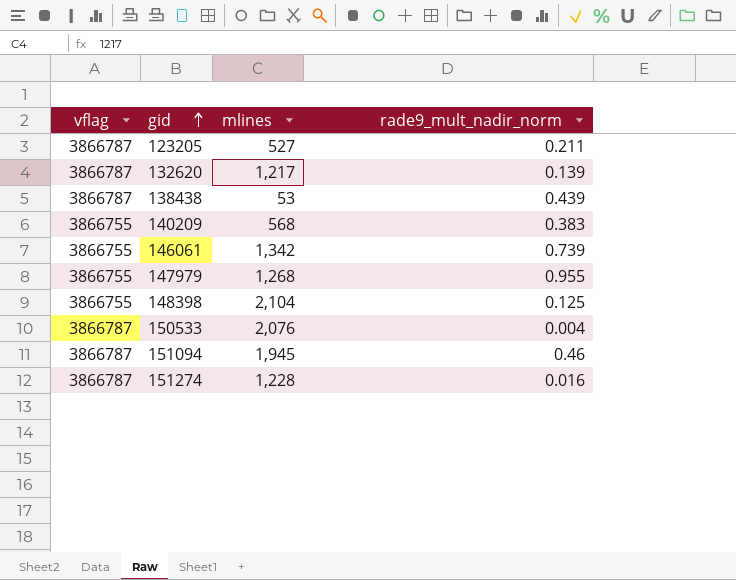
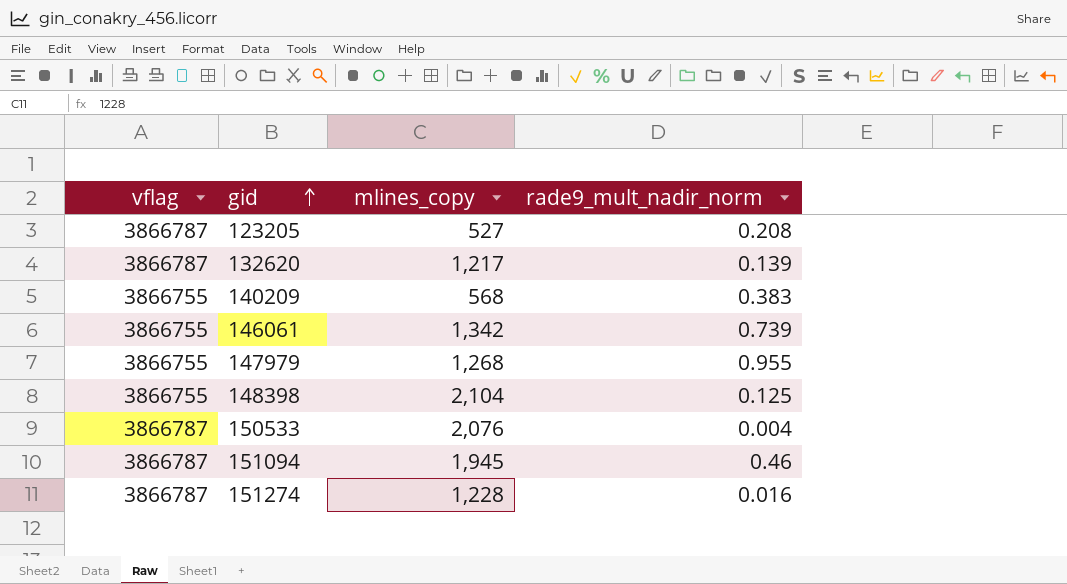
column name: mlines -> mlines_copy
row 138438: 3866787 | 53 | 0.439 -> none
123205 | rade9_mult_nadir_norm: 0.211 -> 0.208

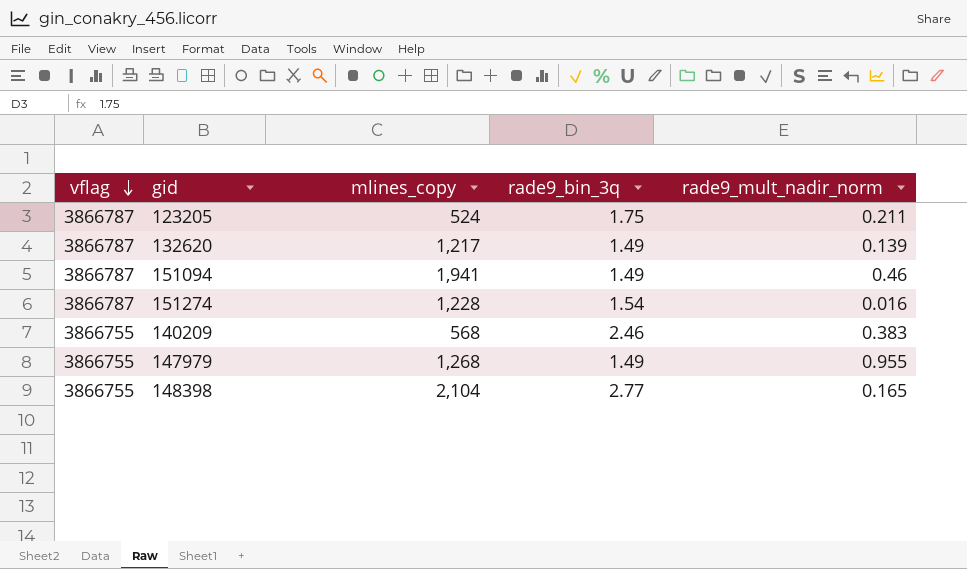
row order: gid ascending -> vflag descending
column rade9_bin_3q | position: none -> 4
row 146061: 3866755 | 1,342 | 0.739 -> none
row 150533: 3866787 | 2,076 | 0.004 -> none
123205 | mlines_copy: 527 -> 524
123205 | rade9_mult_nadir_norm: 0.208 -> 0.211
151094 | mlines_copy: 1,945 -> 1,941
148398 | rade9_mult_nadir_norm: 0.125 -> 0.165

